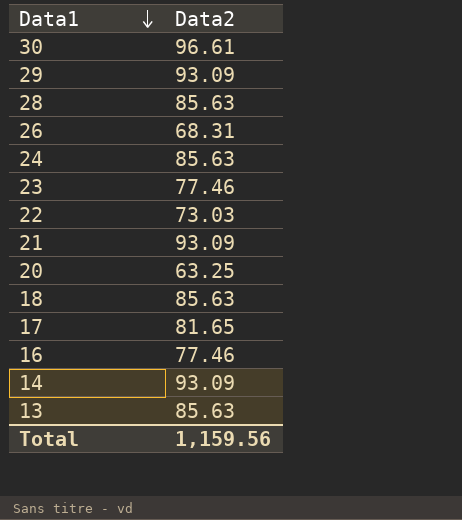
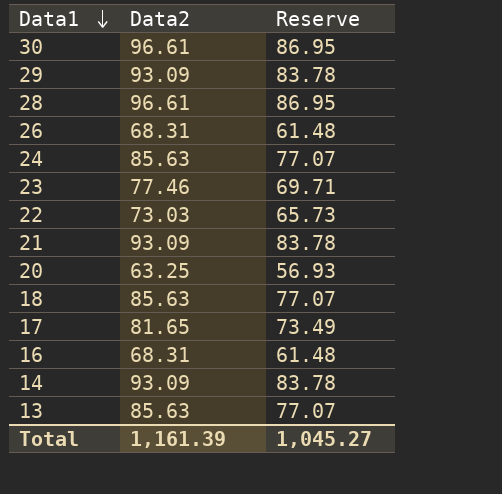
column Reserve | formula: none -> [Data2] * 0.9
28 | Data2: 85.63 -> 96.61
16 | Data2: 77.46 -> 68.31
Total | Data2: 1,159.56 -> 1,161.39

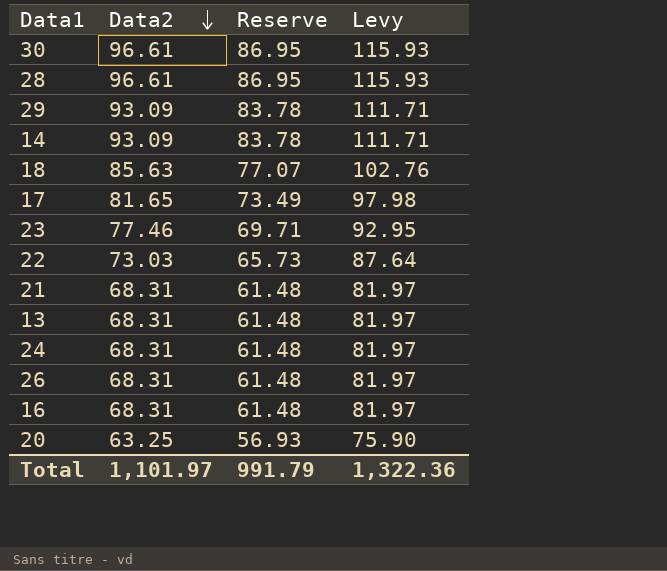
row order: Data1 descending -> Data2 descending
column Levy | formula: none -> [Data2] * 1.2
21 | Data2: 93.09 -> 68.31
21 | Reserve: 83.78 -> 61.48
13 | Data2: 85.63 -> 68.31
13 | Reserve: 77.07 -> 61.48
24 | Data2: 85.63 -> 68.31
24 | Reserve: 77.07 -> 61.48
Total | Data2: 1,161.39 -> 1,101.97
Total | Reserve: 1,045.27 -> 991.79

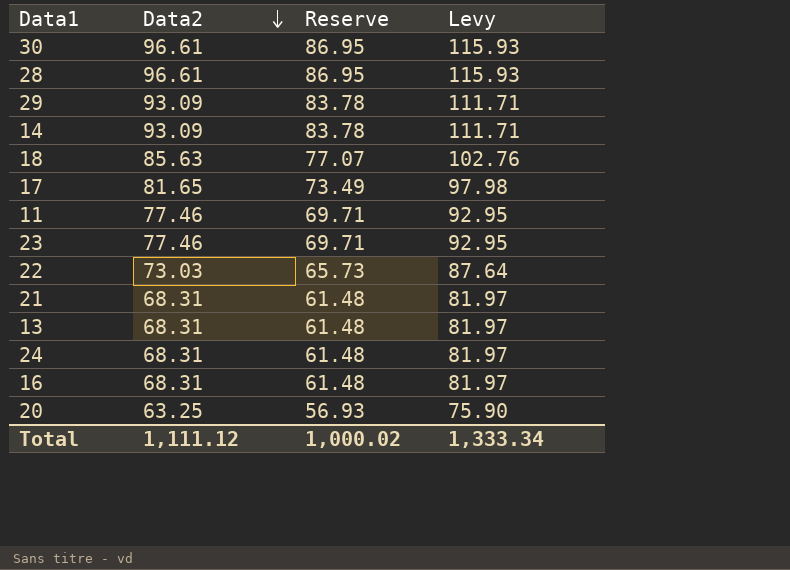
row 26: 68.31 | 61.48 | 81.97 -> none
row 11: none -> 77.46 | 69.71 | 92.95
Total | Data2: 1,101.97 -> 1,111.12
Total | Reserve: 991.79 -> 1,000.02
Total | Levy: 1,322.36 -> 1,333.34

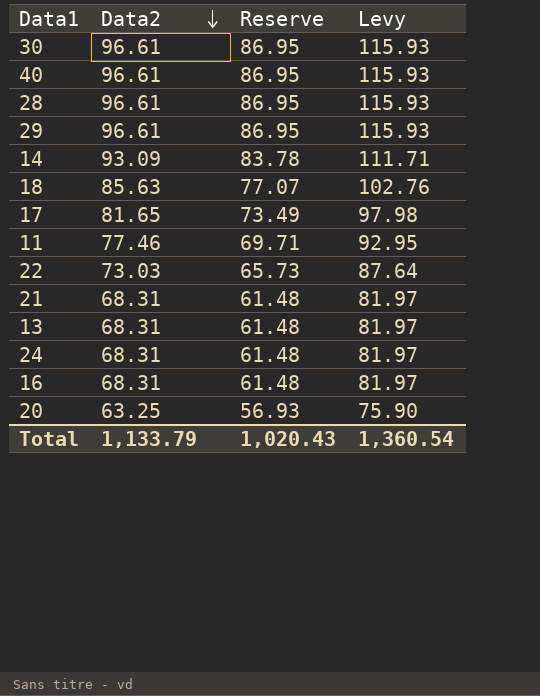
row 23: 77.46 | 69.71 | 92.95 -> none
row 40: none -> 96.61 | 86.95 | 115.93
29 | Data2: 93.09 -> 96.61
29 | Reserve: 83.78 -> 86.95
29 | Levy: 111.71 -> 115.93
Total | Data2: 1,111.12 -> 1,133.79
Total | Reserve: 1,000.02 -> 1,020.43
Total | Levy: 1,333.34 -> 1,360.54

